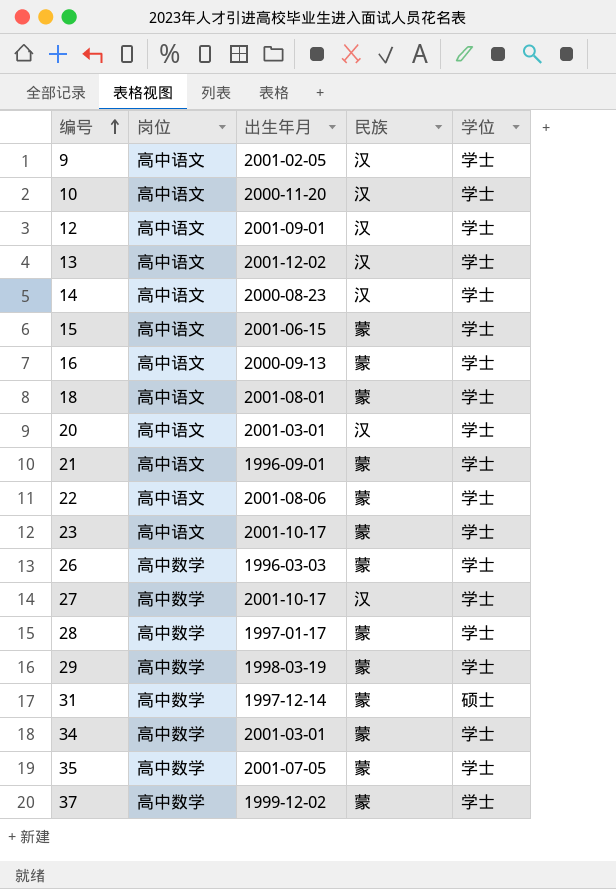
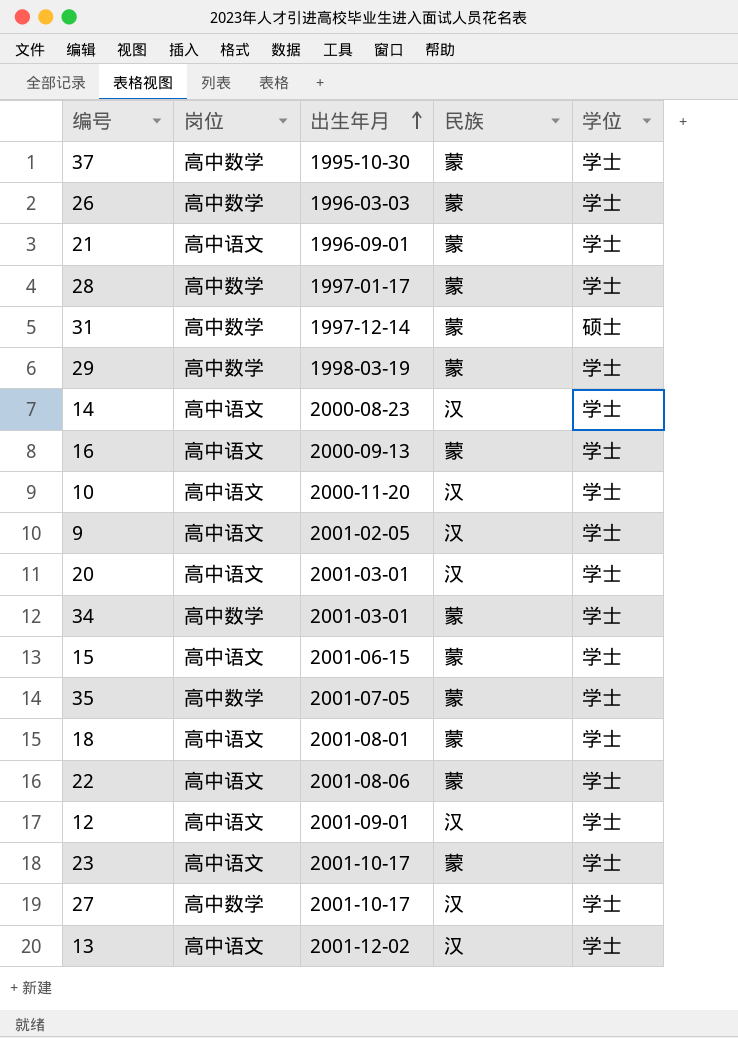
row order: 编号 ascending -> 出生年月 ascending
37 | 出生年月: 1999-12-02 -> 1995-10-30

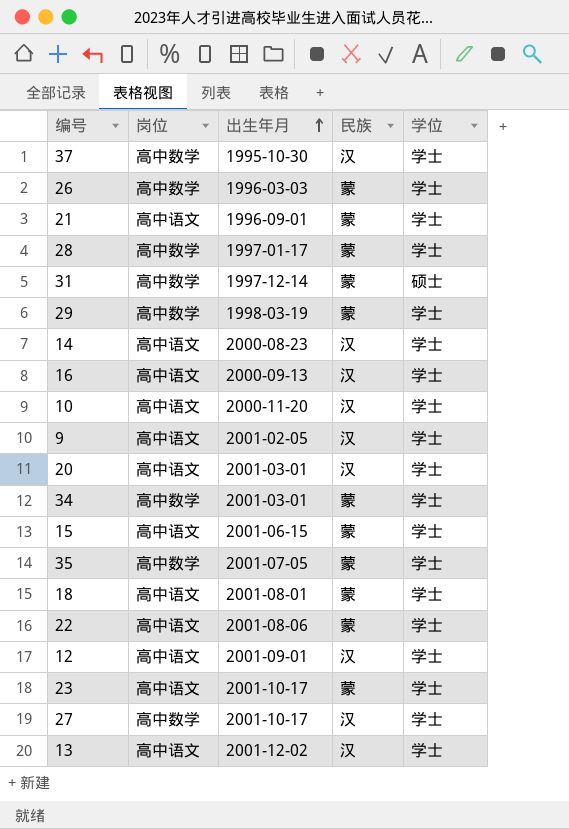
37 | 民族: 蒙 -> 汉
16 | 民族: 蒙 -> 汉

